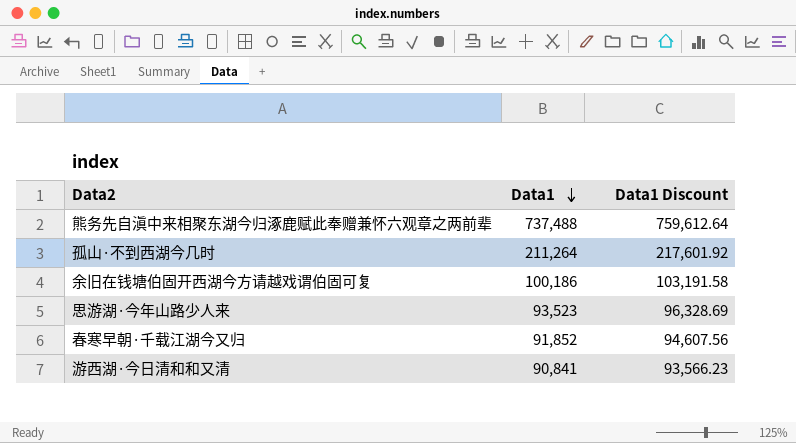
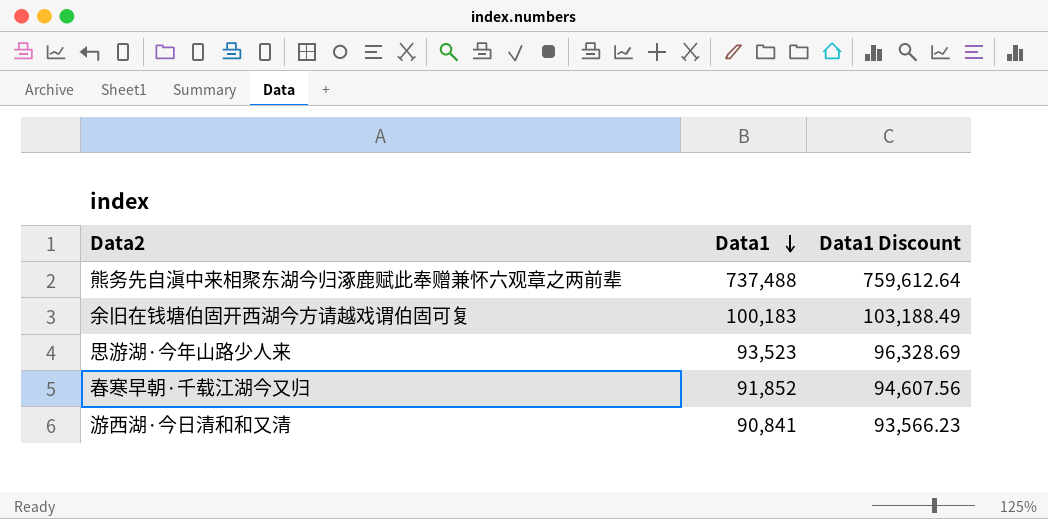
row 孤山·不到西湖今几时: 211,264 | 217,601.92 -> none
余旧在钱塘伯固开西湖今方请越戏谓伯固可复 | Data1: 100,186 -> 100,183
余旧在钱塘伯固开西湖今方请越戏谓伯固可复 | Data1 Discount: 103,191.58 -> 103,188.49

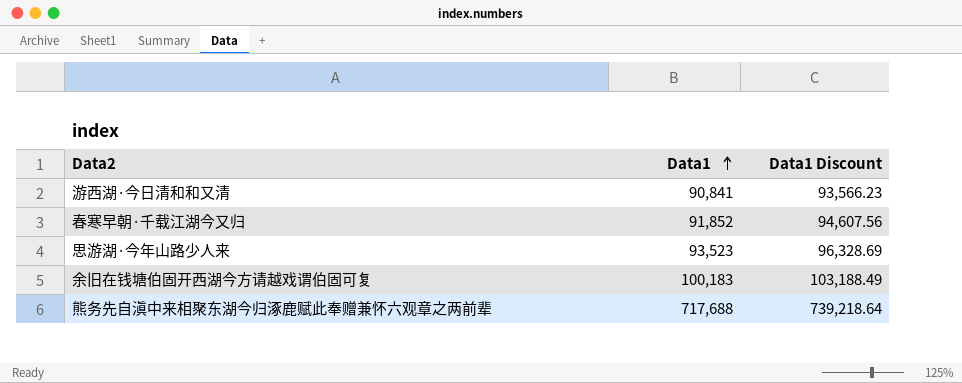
row order: Data1 descending -> Data1 ascending
熊务先自滇中来相聚东湖今归涿鹿赋此奉赠兼怀六观章之两前辈 | Data1: 737,488 -> 717,688
熊务先自滇中来相聚东湖今归涿鹿赋此奉赠兼怀六观章之两前辈 | Data1 Discount: 759,612.64 -> 739,218.64

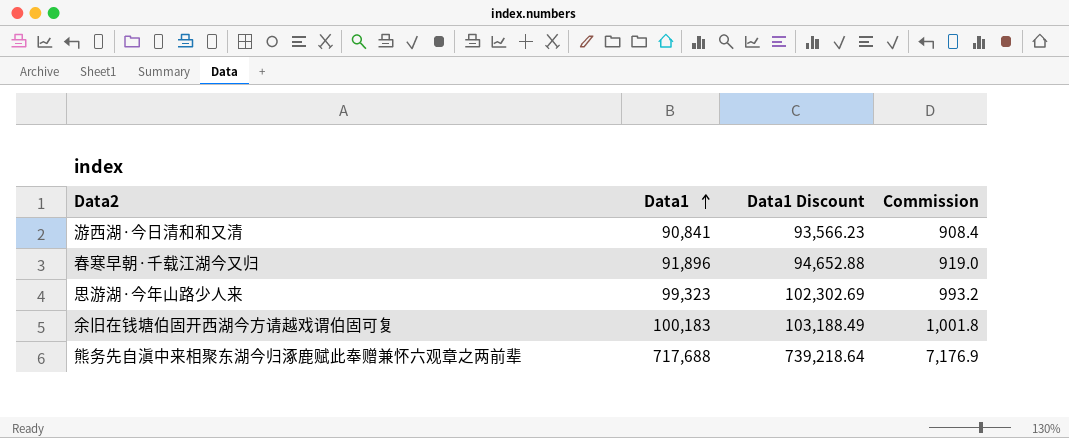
column Commission | formula: none -> [Data1] * 0.01
春寒早朝·千载江湖今又归 | Data1: 91,852 -> 91,896
春寒早朝·千载江湖今又归 | Data1 Discount: 94,607.56 -> 94,652.88
思游湖·今年山路少人来 | Data1: 93,523 -> 99,323
思游湖·今年山路少人来 | Data1 Discount: 96,328.69 -> 102,302.69

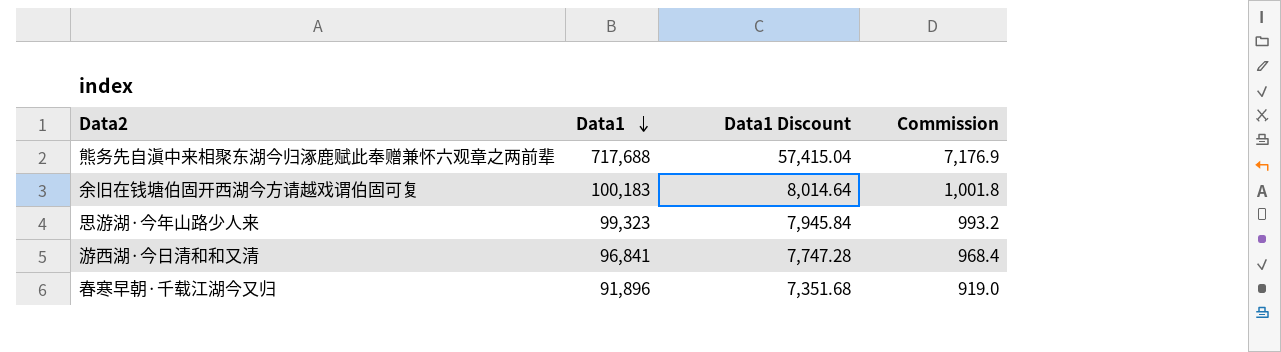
row order: Data1 ascending -> Data1 descending
column Data1 Discount | formula: [Data1] * 1.03 -> [Data1] * 0.08
游西湖·今日清和和又清 | Data1: 90,841 -> 96,841
游西湖·今日清和和又清 | Commission: 908.4 -> 968.4

